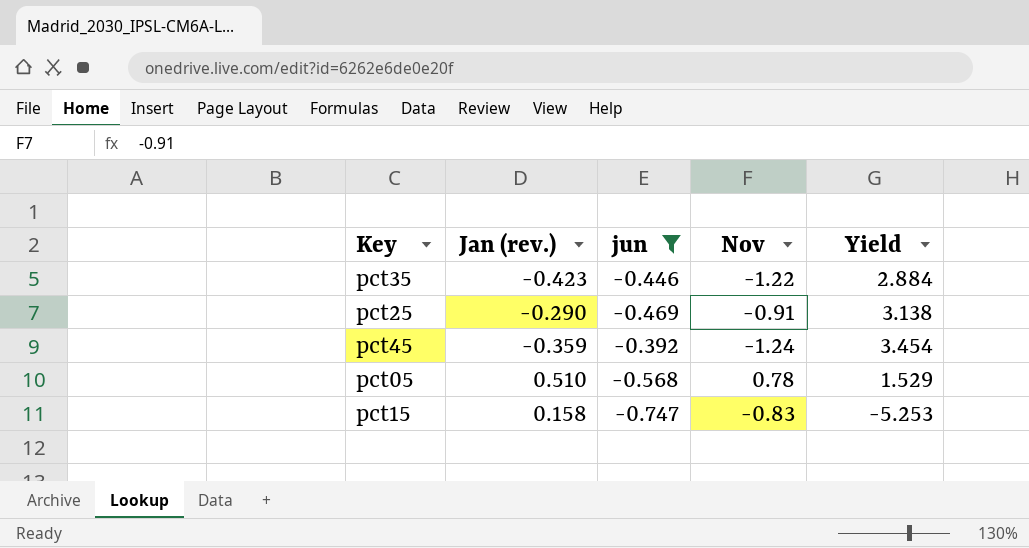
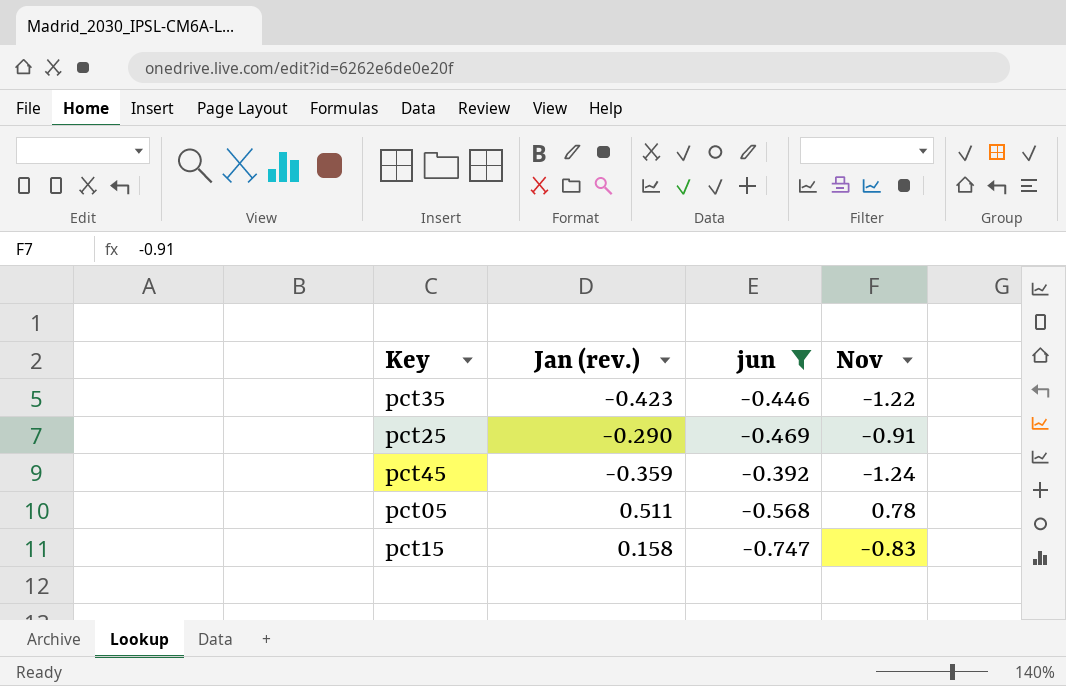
column Yield | formula: [Nov] / [Jan (rev.)] -> none
pct05 | Jan (rev.): 0.510 -> 0.511

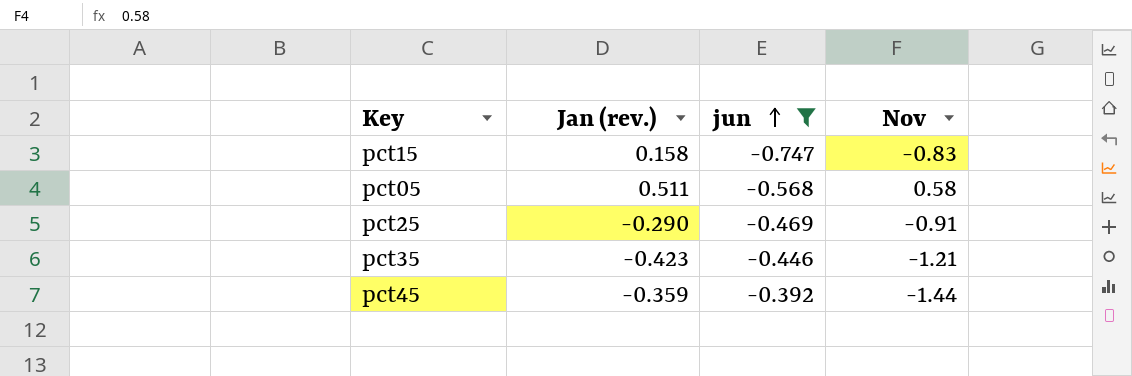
row order: none -> jun ascending
pct05 | Nov: 0.78 -> 0.58
pct35 | Nov: -1.22 -> -1.21
pct45 | Nov: -1.24 -> -1.44

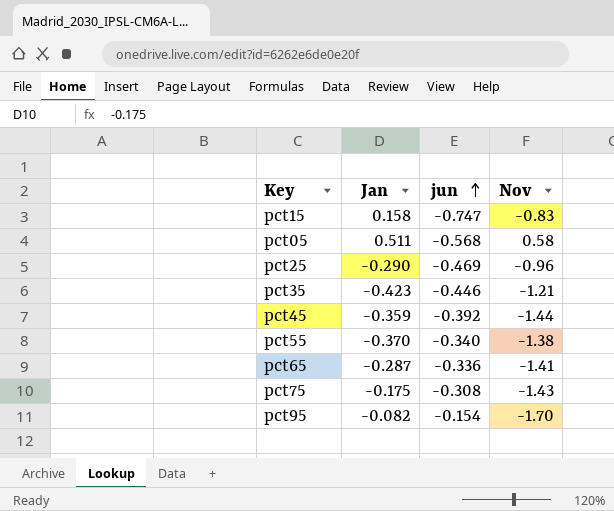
filter: jun <= -0.392 -> none
column name: Jan (rev.) -> Jan
pct25 | Nov: -0.91 -> -0.96

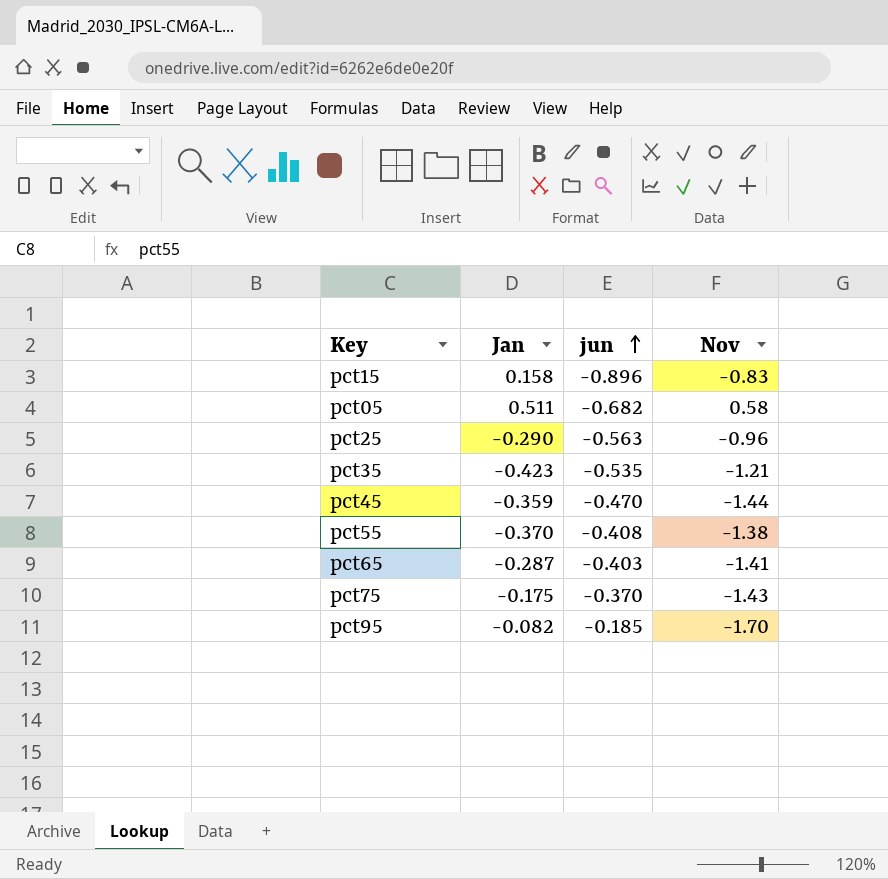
pct15 | jun: -0.747 -> -0.896
pct05 | jun: -0.568 -> -0.682
pct25 | jun: -0.469 -> -0.563
pct35 | jun: -0.446 -> -0.535
pct45 | jun: -0.392 -> -0.470
pct55 | jun: -0.340 -> -0.408
pct65 | jun: -0.336 -> -0.403
pct75 | jun: -0.308 -> -0.370
pct95 | jun: -0.154 -> -0.185

